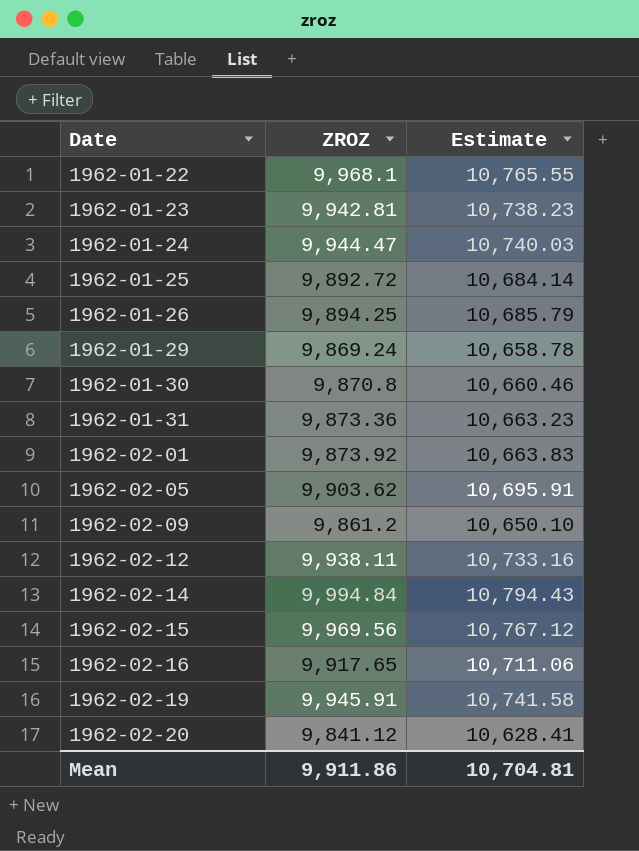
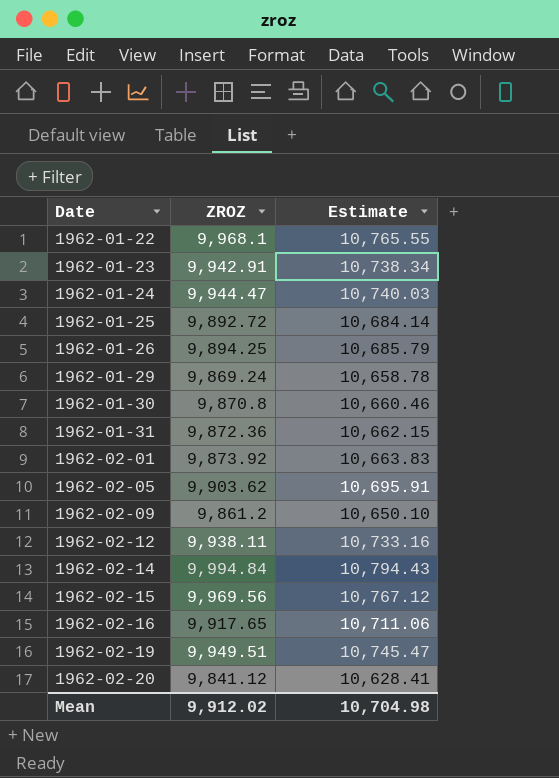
1962-01-23 | ZROZ: 9,942.81 -> 9,942.91
1962-01-23 | Estimate: 10,738.23 -> 10,738.34
1962-01-31 | ZROZ: 9,873.36 -> 9,872.36
1962-01-31 | Estimate: 10,663.23 -> 10,662.15
1962-02-19 | ZROZ: 9,945.91 -> 9,949.51
1962-02-19 | Estimate: 10,741.58 -> 10,745.47
Mean | ZROZ: 9,911.86 -> 9,912.02
Mean | Estimate: 10,704.81 -> 10,704.98

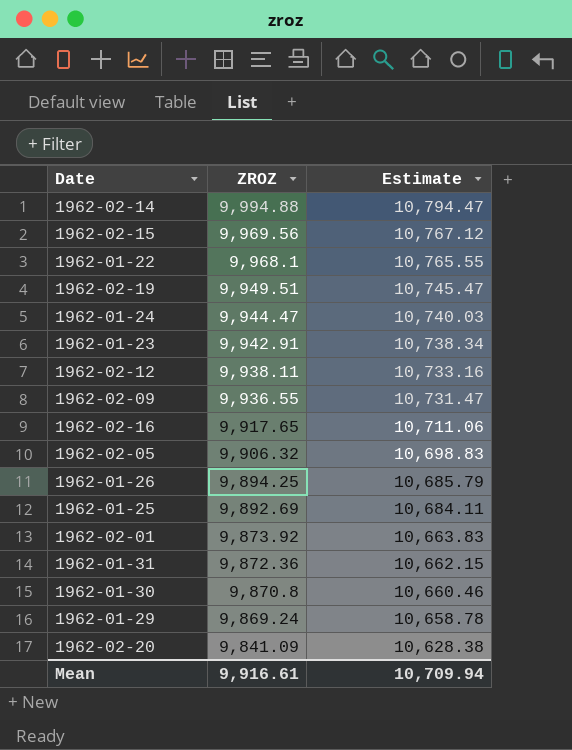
row order: Date ascending -> ZROZ descending
1962-02-14 | ZROZ: 9,994.84 -> 9,994.88
1962-02-14 | Estimate: 10,794.43 -> 10,794.47
1962-02-09 | ZROZ: 9,861.2 -> 9,936.55
1962-02-09 | Estimate: 10,650.10 -> 10,731.47
1962-02-05 | ZROZ: 9,903.62 -> 9,906.32
1962-02-05 | Estimate: 10,695.91 -> 10,698.83
1962-01-25 | ZROZ: 9,892.72 -> 9,892.69
1962-01-25 | Estimate: 10,684.14 -> 10,684.11
1962-02-20 | ZROZ: 9,841.12 -> 9,841.09
1962-02-20 | Estimate: 10,628.41 -> 10,628.38
Mean | ZROZ: 9,912.02 -> 9,916.61
Mean | Estimate: 10,704.98 -> 10,709.94

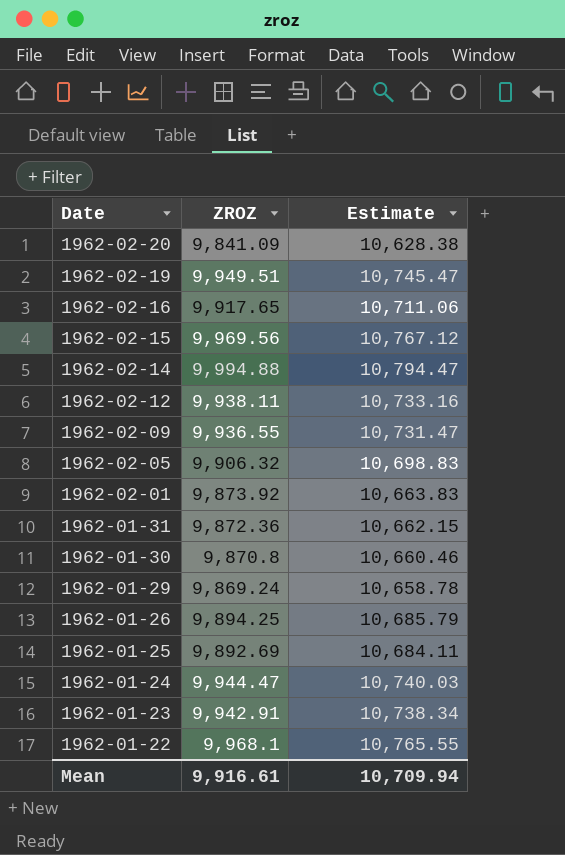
row order: ZROZ descending -> Date descending

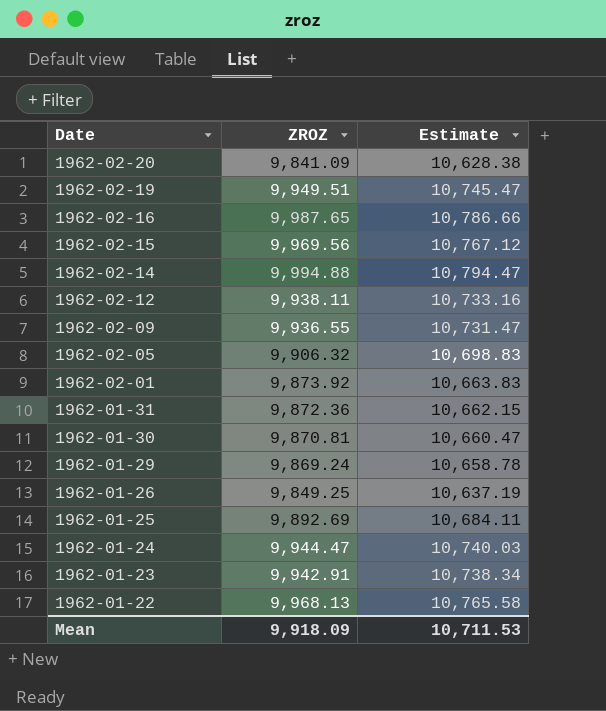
1962-02-16 | ZROZ: 9,917.65 -> 9,987.65
1962-02-16 | Estimate: 10,711.06 -> 10,786.66
1962-01-30 | ZROZ: 9,870.8 -> 9,870.81
1962-01-30 | Estimate: 10,660.46 -> 10,660.47
1962-01-26 | ZROZ: 9,894.25 -> 9,849.25
1962-01-26 | Estimate: 10,685.79 -> 10,637.19
1962-01-22 | ZROZ: 9,968.1 -> 9,968.13
1962-01-22 | Estimate: 10,765.55 -> 10,765.58
Mean | ZROZ: 9,916.61 -> 9,918.09
Mean | Estimate: 10,709.94 -> 10,711.53

